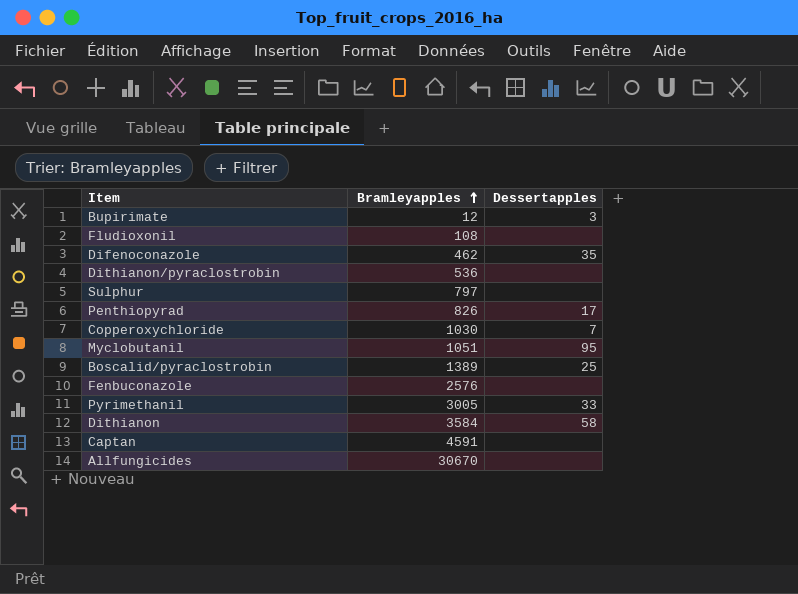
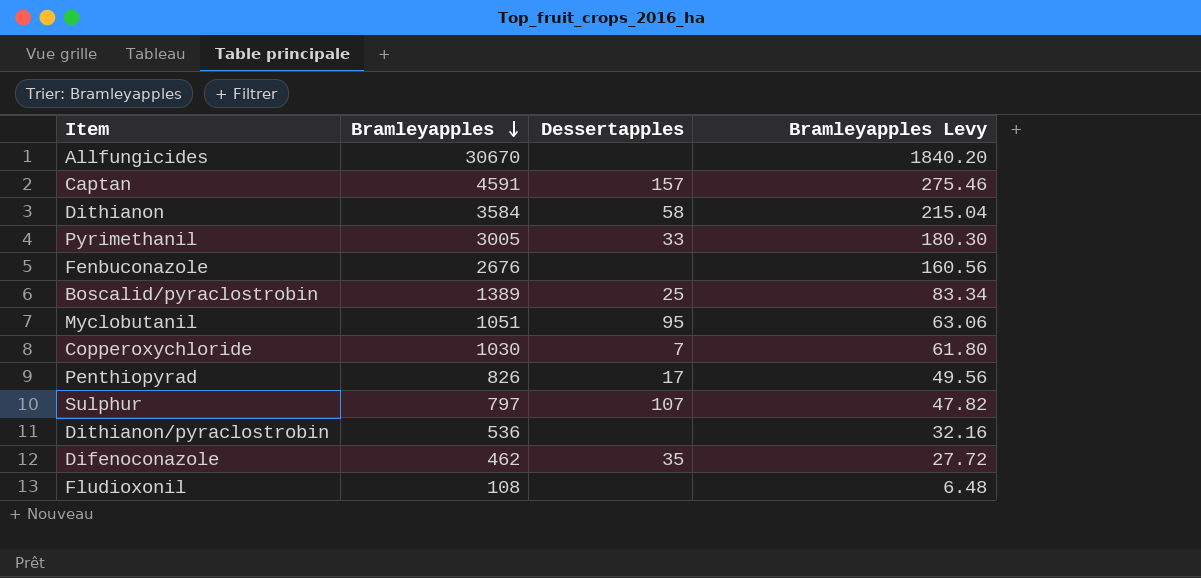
row order: Bramleyapples ascending -> Bramleyapples descending
column Bramleyapples Levy | formula: none -> [Bramleyapples] * 0.06
row Bupirimate: 12 | 3 -> none
Captan | Dessertapples: none -> 157
Fenbuconazole | Bramleyapples: 2576 -> 2676
Sulphur | Dessertapples: none -> 107

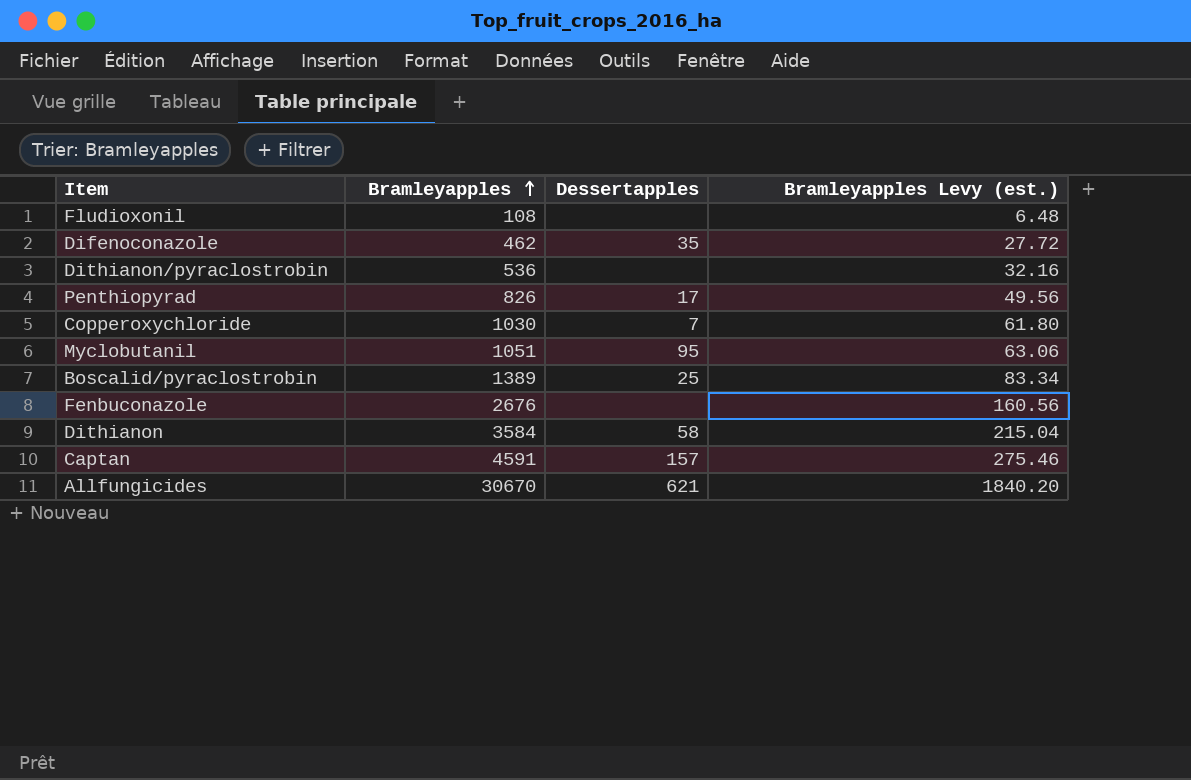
row order: Bramleyapples descending -> Bramleyapples ascending
column name: Bramleyapples Levy -> Bramleyapples Levy (est.)
row Pyrimethanil: 3005 | 33 | 180.30 -> none
row Sulphur: 797 | 107 | 47.82 -> none
Allfungicides | Dessertapples: none -> 621

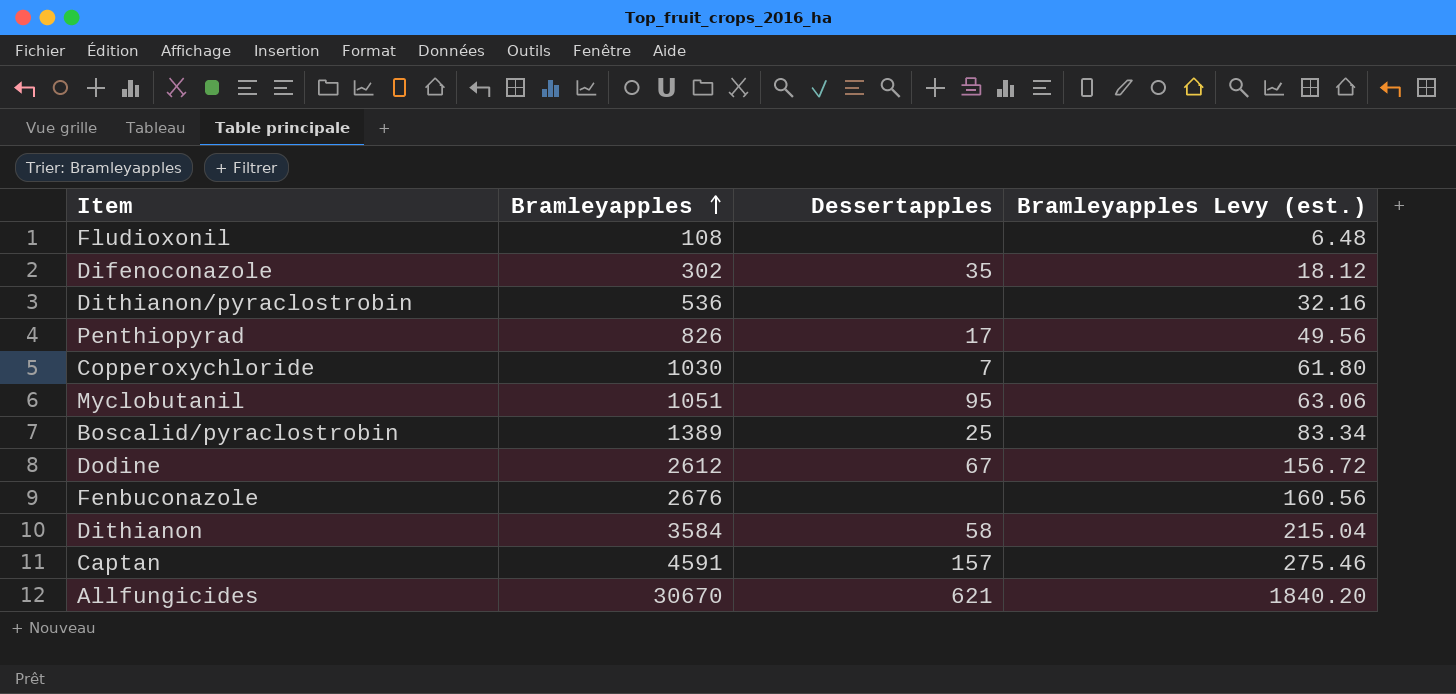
Difenoconazole | Bramleyapples: 462 -> 302
Difenoconazole | Bramleyapples Levy (est.): 27.72 -> 18.12
row Dodine: none -> 2612 | 67 | 156.72

